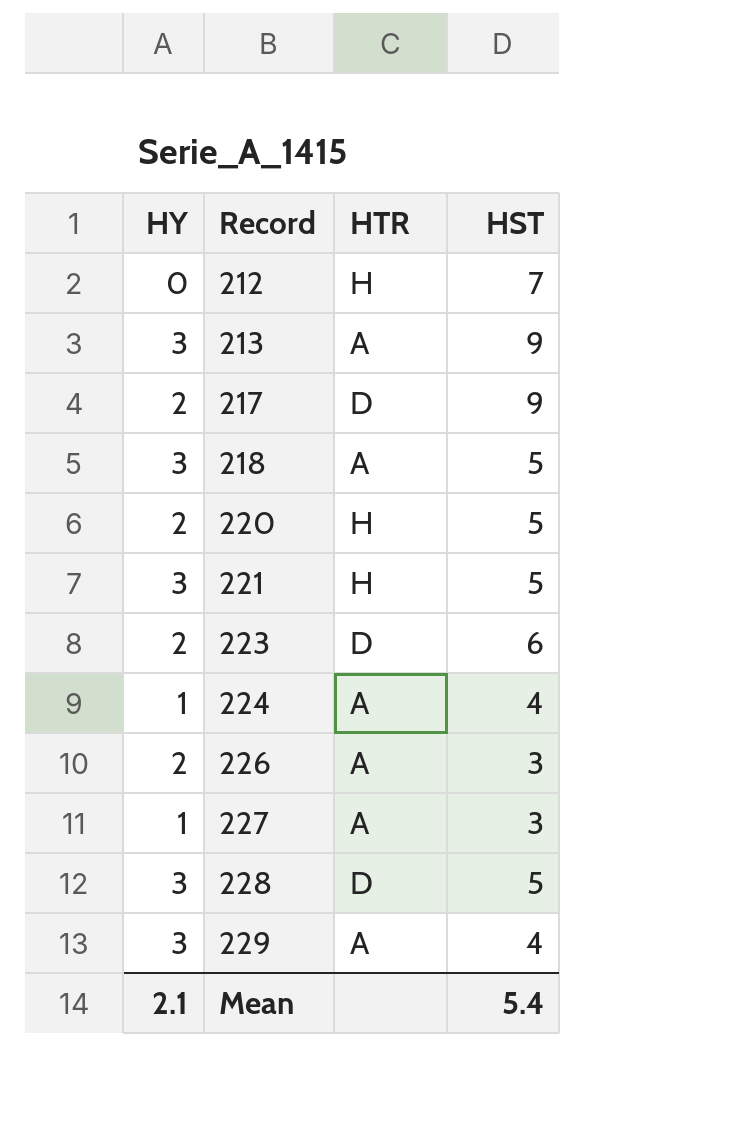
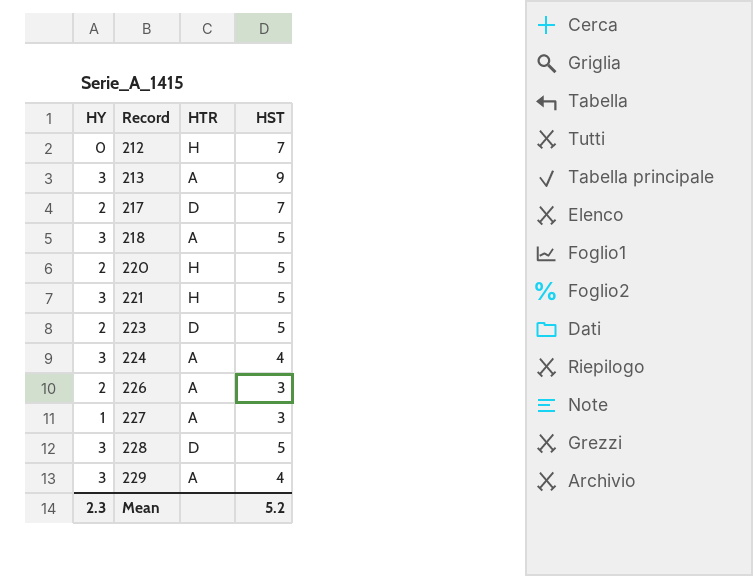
217 | HST: 9 -> 7
223 | HST: 6 -> 5
224 | HY: 1 -> 3
Mean | HY: 2.1 -> 2.3
Mean | HST: 5.4 -> 5.2

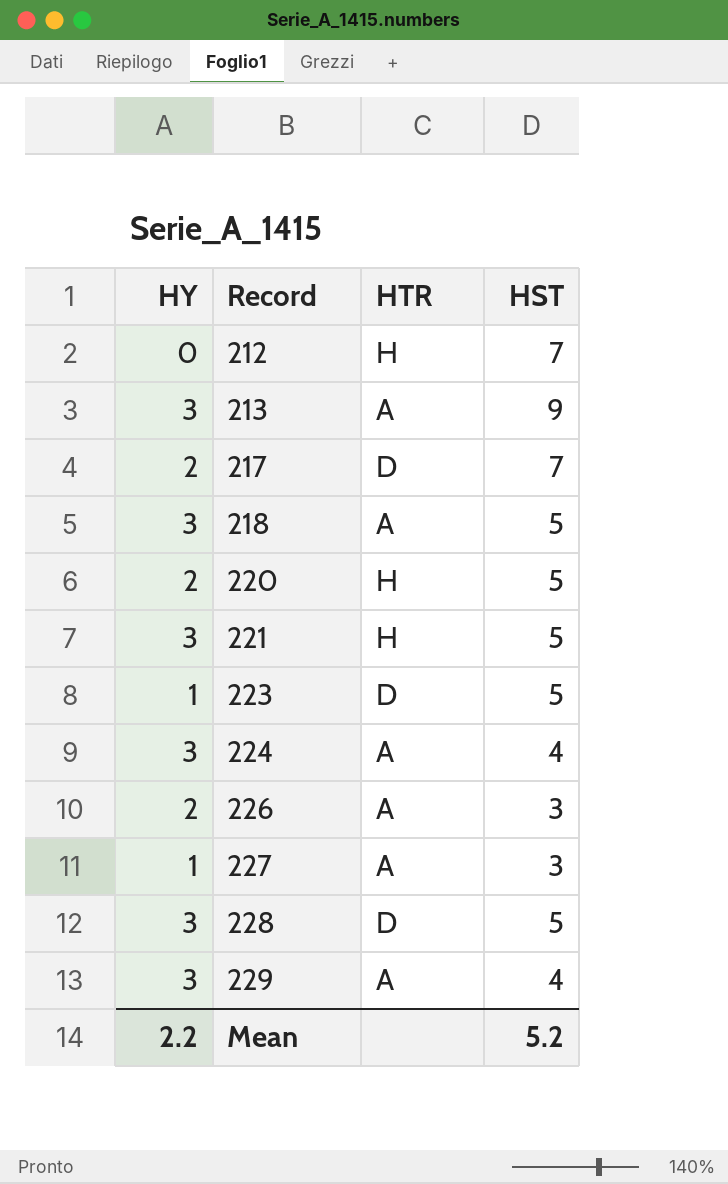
223 | HY: 2 -> 1
Mean | HY: 2.3 -> 2.2

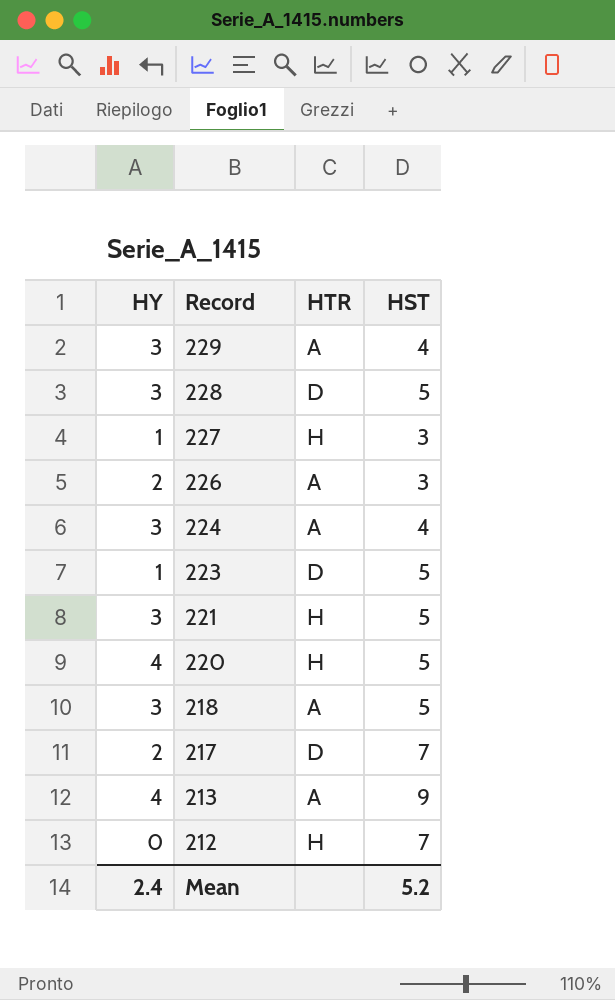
row order: Record ascending -> Record descending
227 | HTR: A -> H
220 | HY: 2 -> 4
213 | HY: 3 -> 4
Mean | HY: 2.2 -> 2.4

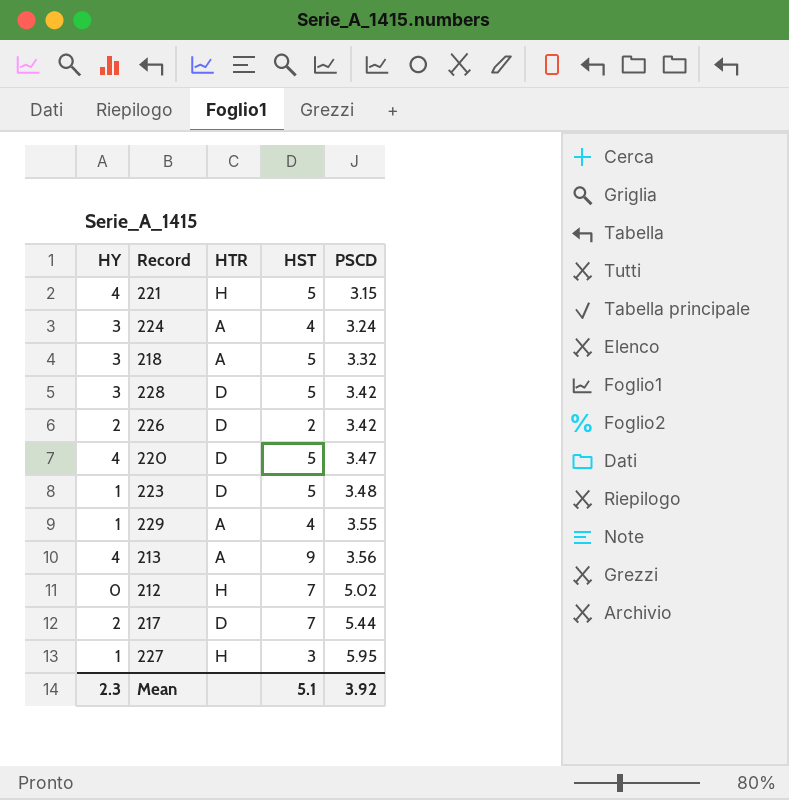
row order: Record descending -> PSCD ascending
column PSCD | position: none -> 5
221 | HY: 3 -> 4
226 | HTR: A -> D
226 | HST: 3 -> 2
220 | HTR: H -> D
229 | HY: 3 -> 1
Mean | HY: 2.4 -> 2.3
Mean | HST: 5.2 -> 5.1

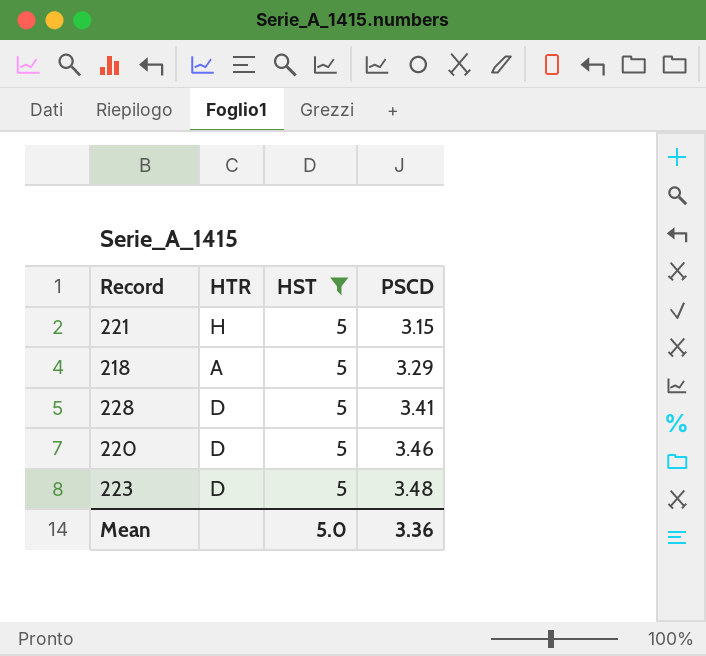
filter: none -> HST = 5
column HY | position: 1 -> none
218 | PSCD: 3.32 -> 3.29
228 | PSCD: 3.42 -> 3.41
220 | PSCD: 3.47 -> 3.46
Mean | HST: 5.1 -> 5.0
Mean | PSCD: 3.92 -> 3.36

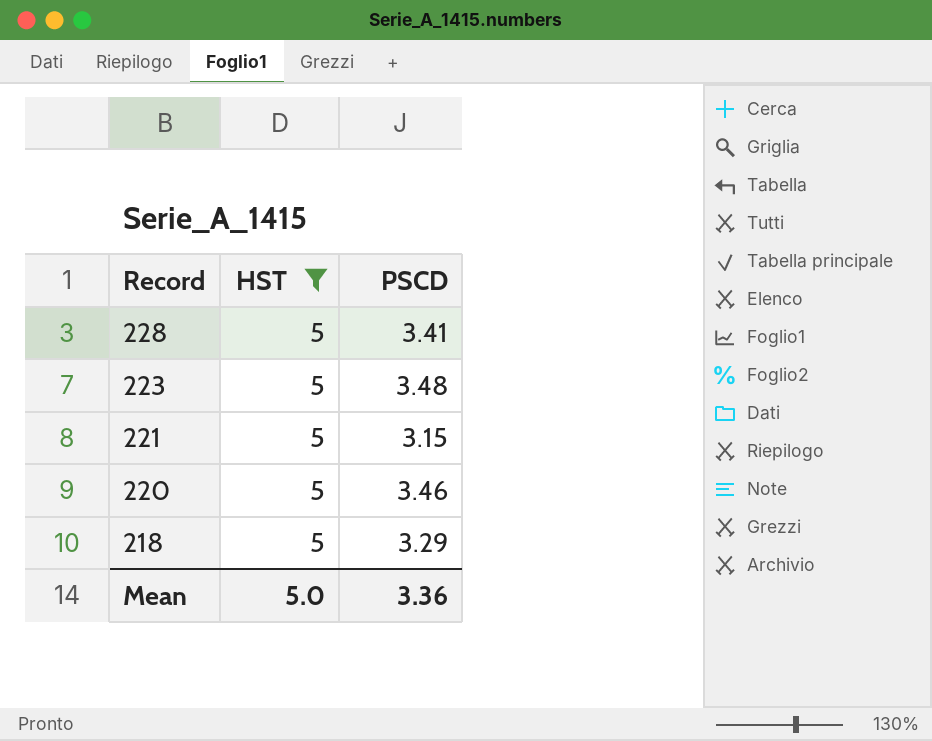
row order: PSCD ascending -> Record descending
column HTR | position: 2 -> none

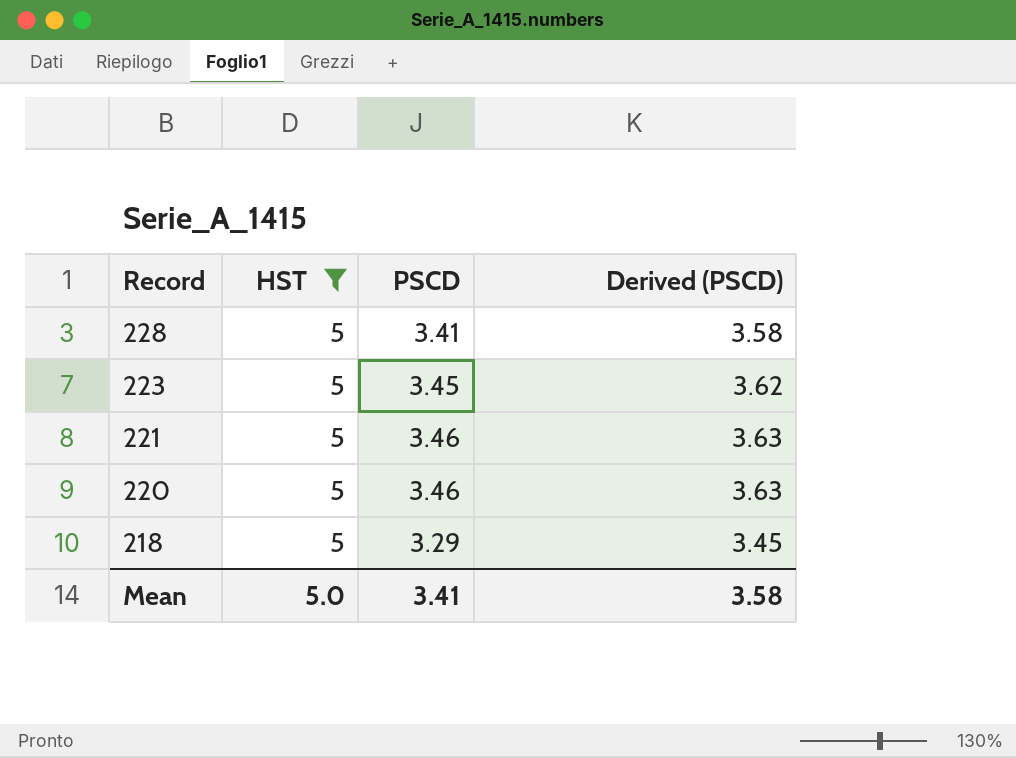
column Derived (PSCD) | formula: none -> [PSCD] * 1.05
223 | PSCD: 3.48 -> 3.45
221 | PSCD: 3.15 -> 3.46
Mean | PSCD: 3.36 -> 3.41

